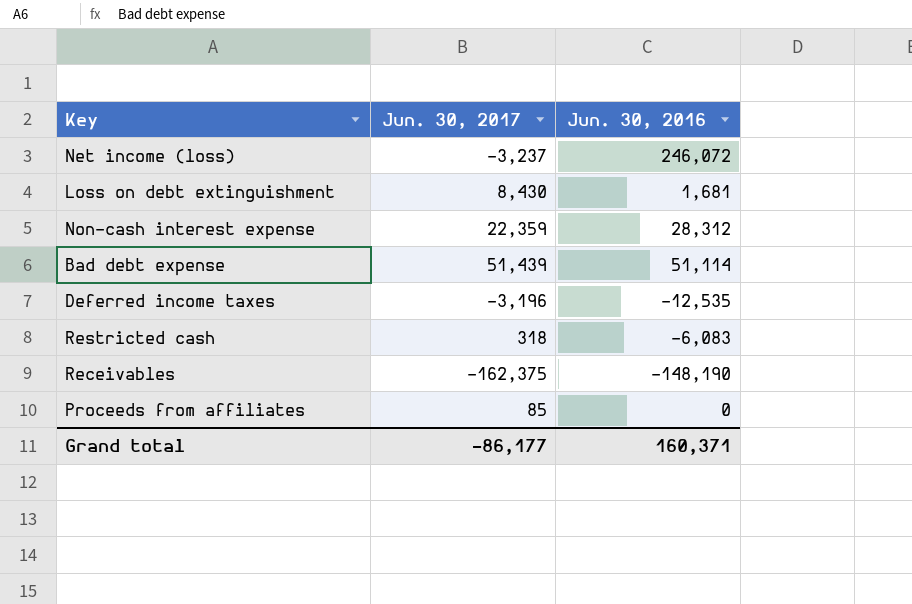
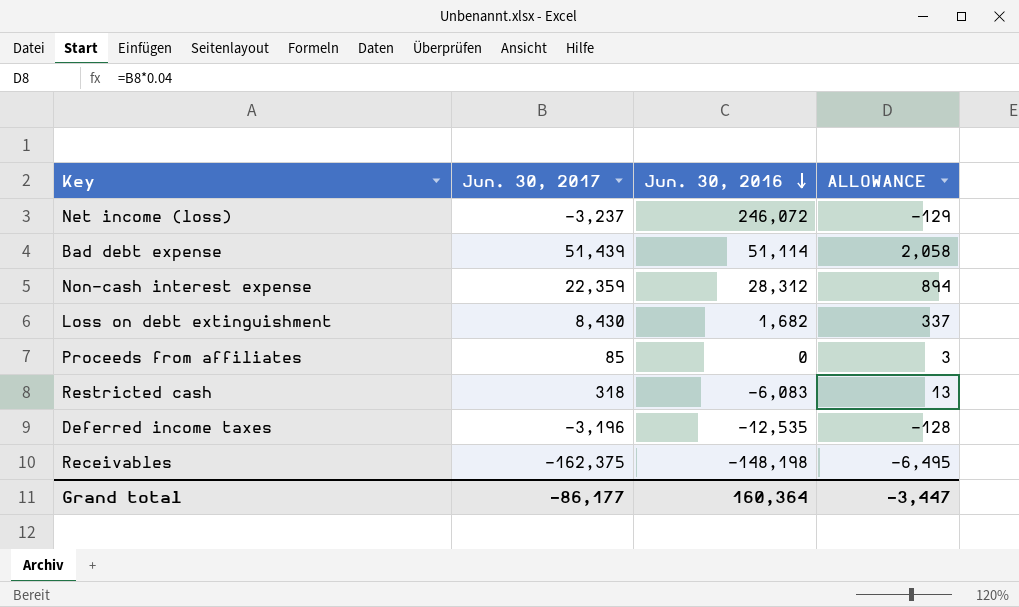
row order: none -> Jun. 30, 2016 descending
column ALLOWANCE | formula: none -> [Jun. 30, 2017] * 0.04
Loss on debt extinguishment | Jun. 30, 2016: 1,681 -> 1,682
Receivables | Jun. 30, 2016: -148,190 -> -148,198
Grand total | Jun. 30, 2016: 160,371 -> 160,364

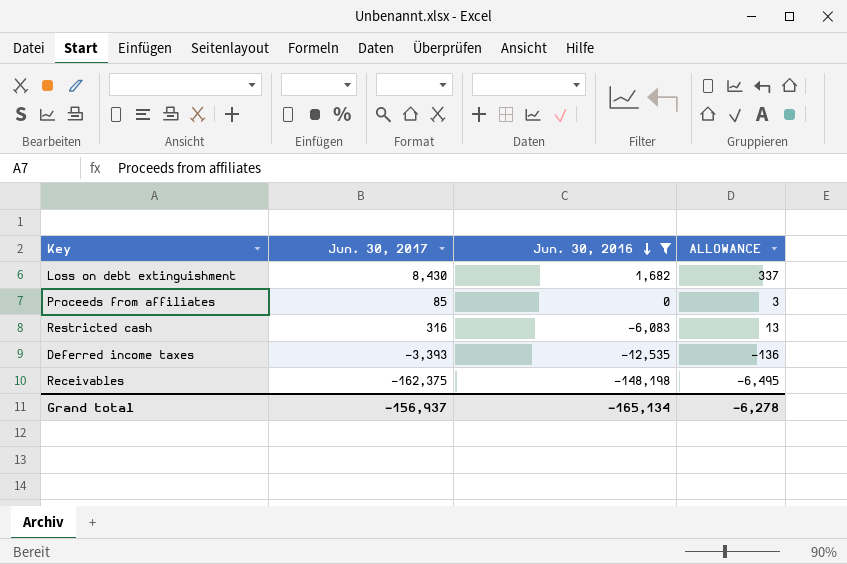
filter: none -> Jun. 30, 2016 <= 1,682
Restricted cash | Jun. 30, 2017: 318 -> 316
Deferred income taxes | Jun. 30, 2017: -3,196 -> -3,393
Deferred income taxes | ALLOWANCE: -128 -> -136
Grand total | Jun. 30, 2017: -86,177 -> -156,937
Grand total | Jun. 30, 2016: 160,364 -> -165,134
Grand total | ALLOWANCE: -3,447 -> -6,278

